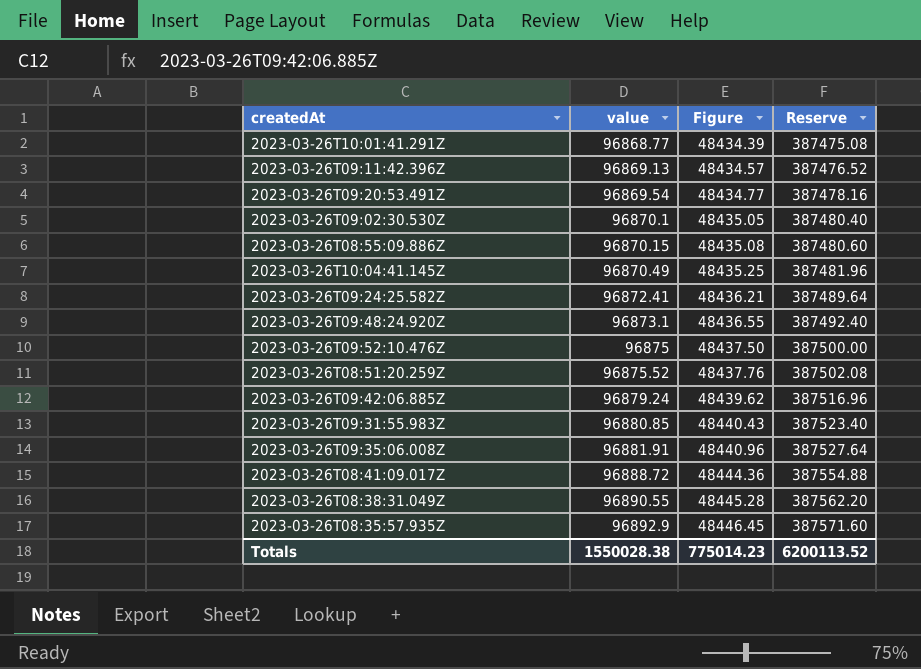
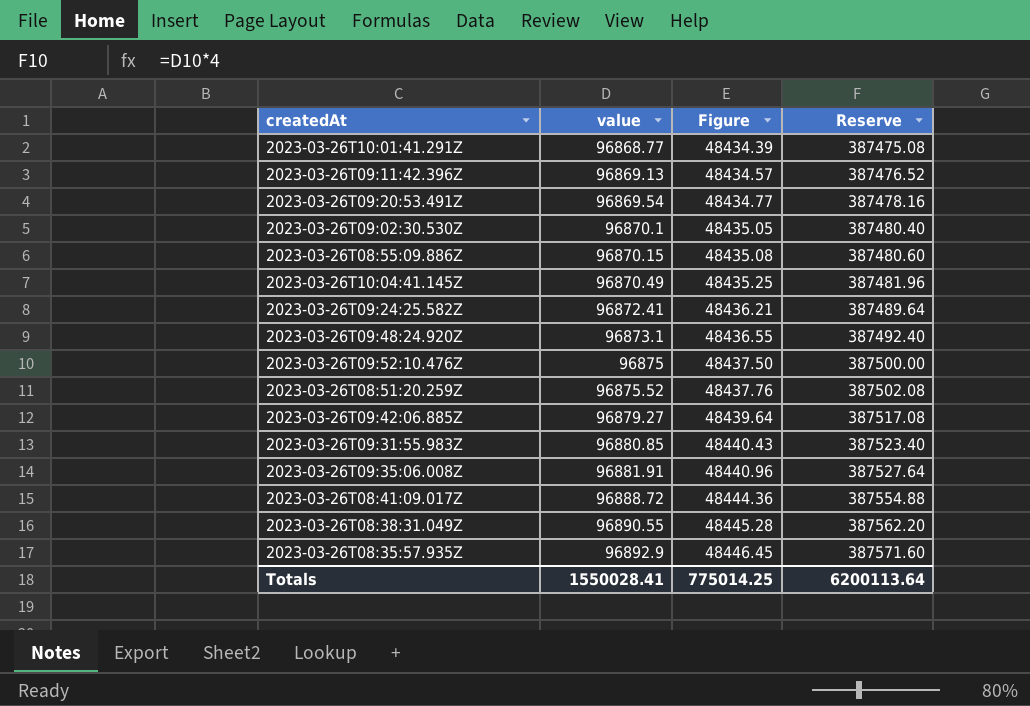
2023-03-26T09:42:06.885Z | value: 96879.24 -> 96879.27
2023-03-26T09:42:06.885Z | Figure: 48439.62 -> 48439.64
2023-03-26T09:42:06.885Z | Reserve: 387516.96 -> 387517.08
Totals | value: 1550028.38 -> 1550028.41
Totals | Figure: 775014.23 -> 775014.25
Totals | Reserve: 6200113.52 -> 6200113.64

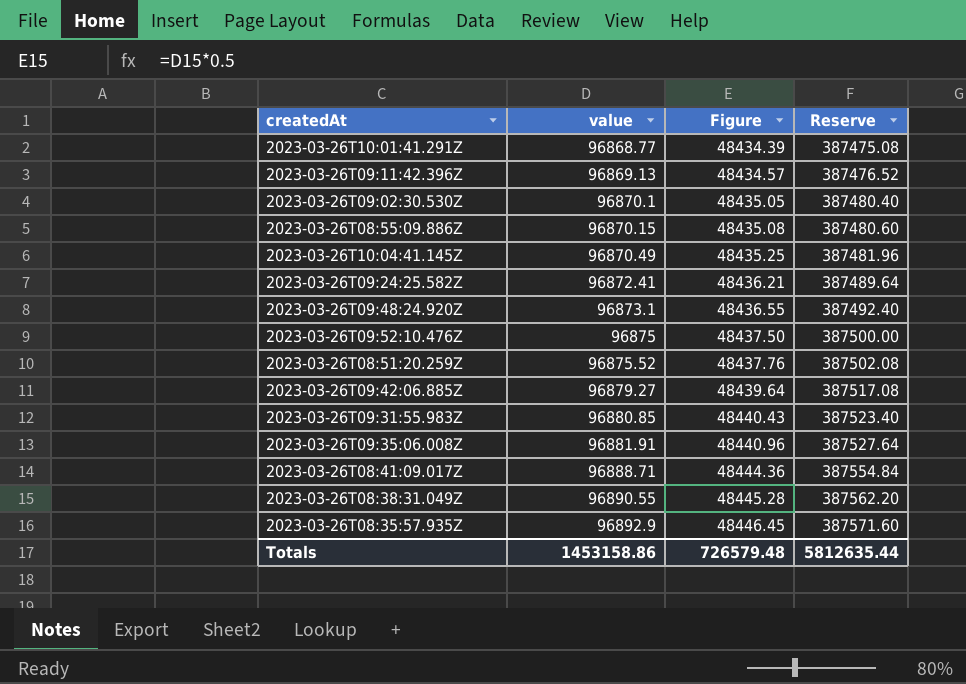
row 2023-03-26T09:20:53.491Z: 96869.54 | 48434.77 | 387478.16 -> none
2023-03-26T08:41:09.017Z | value: 96888.72 -> 96888.71
2023-03-26T08:41:09.017Z | Reserve: 387554.88 -> 387554.84
Totals | value: 1550028.41 -> 1453158.86
Totals | Figure: 775014.25 -> 726579.48
Totals | Reserve: 6200113.64 -> 5812635.44

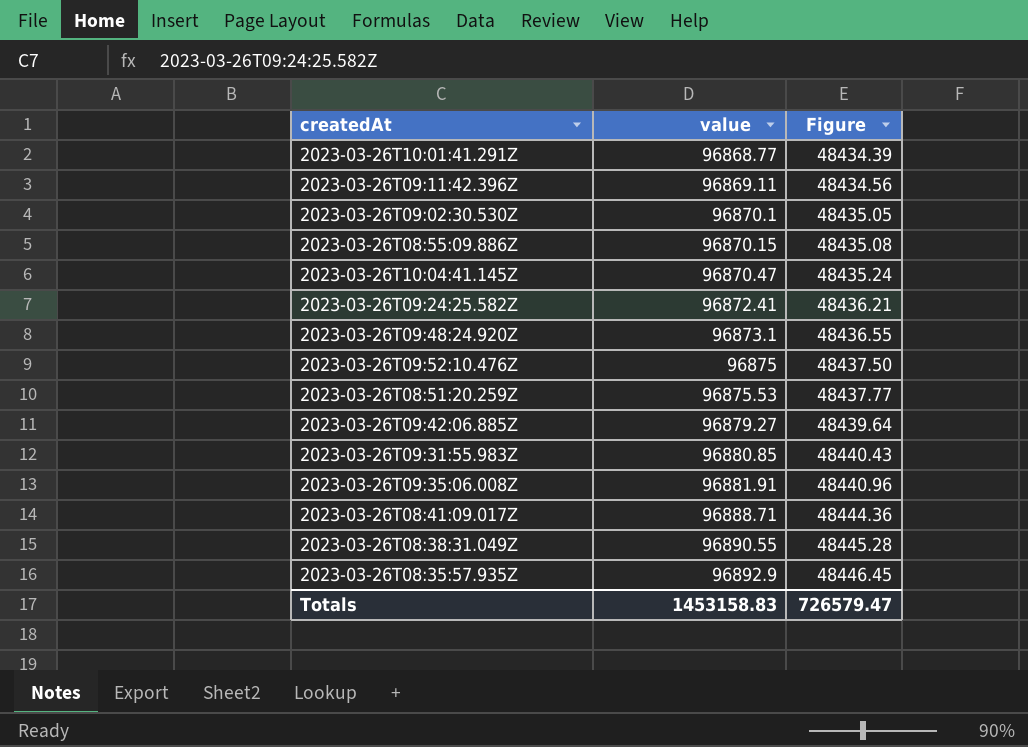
column Reserve | formula: [value] * 4 -> none
2023-03-26T09:11:42.396Z | value: 96869.13 -> 96869.11
2023-03-26T09:11:42.396Z | Figure: 48434.57 -> 48434.56
2023-03-26T10:04:41.145Z | value: 96870.49 -> 96870.47
2023-03-26T10:04:41.145Z | Figure: 48435.25 -> 48435.24
2023-03-26T08:51:20.259Z | value: 96875.52 -> 96875.53
2023-03-26T08:51:20.259Z | Figure: 48437.76 -> 48437.77
Totals | value: 1453158.86 -> 1453158.83
Totals | Figure: 726579.48 -> 726579.47

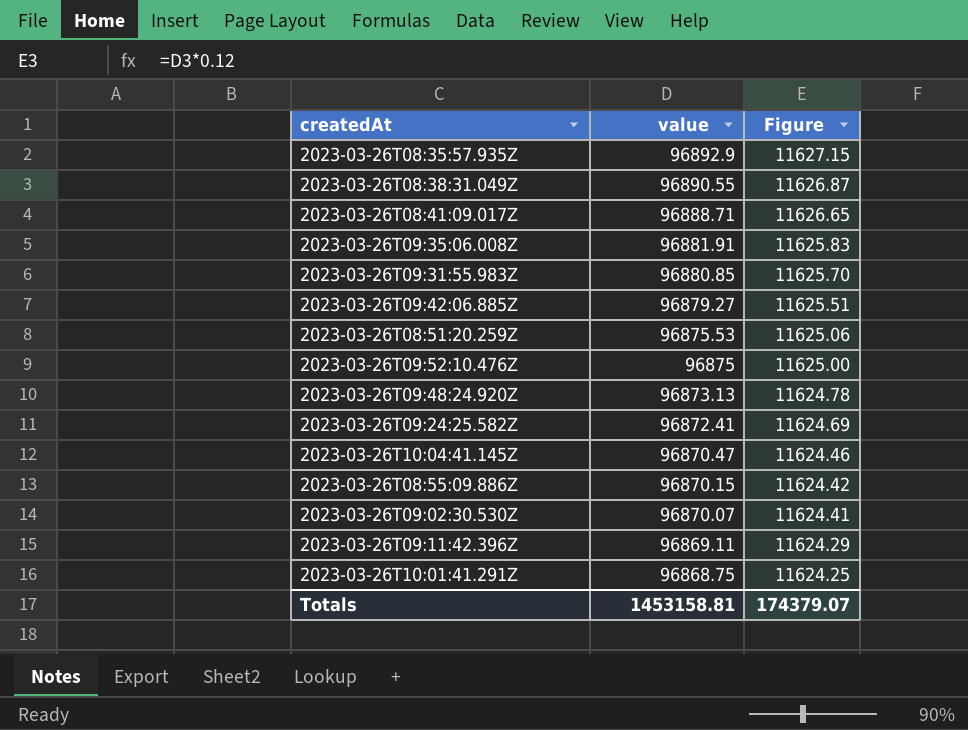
row order: value ascending -> value descending
column Figure | formula: [value] * 0.5 -> [value] * 0.12
2023-03-26T09:48:24.920Z | value: 96873.1 -> 96873.13
2023-03-26T09:02:30.530Z | value: 96870.1 -> 96870.07
2023-03-26T10:01:41.291Z | value: 96868.77 -> 96868.75
Totals | value: 1453158.83 -> 1453158.81
Totals | Figure: 726579.47 -> 174379.07

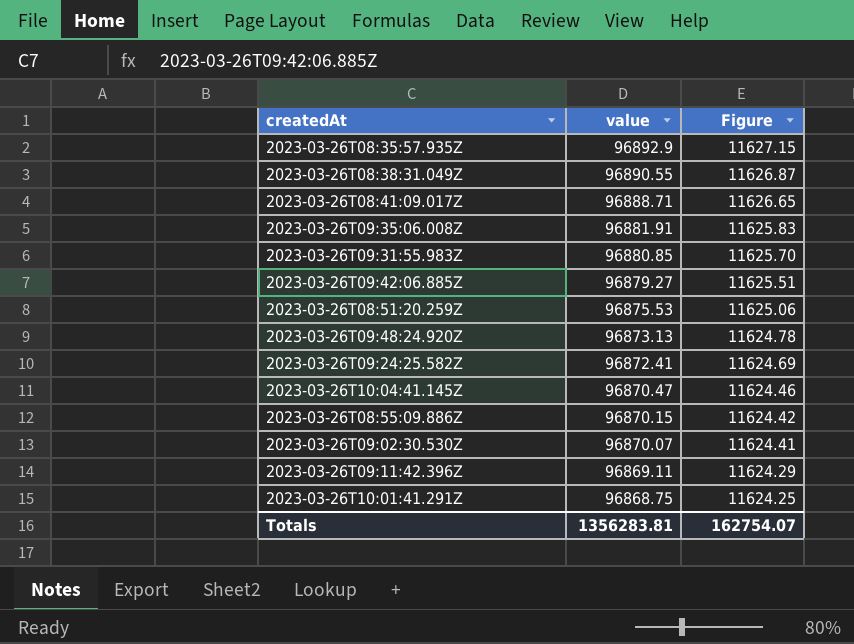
row 2023-03-26T09:52:10.476Z: 96875 | 11625.00 -> none
Totals | value: 1453158.81 -> 1356283.81
Totals | Figure: 174379.07 -> 162754.07

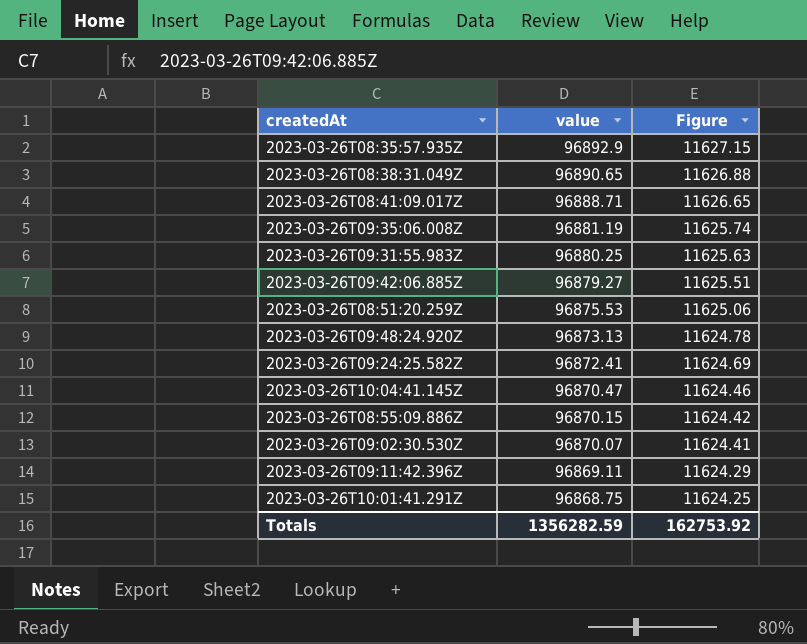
2023-03-26T08:38:31.049Z | value: 96890.55 -> 96890.65
2023-03-26T08:38:31.049Z | Figure: 11626.87 -> 11626.88
2023-03-26T09:35:06.008Z | value: 96881.91 -> 96881.19
2023-03-26T09:35:06.008Z | Figure: 11625.83 -> 11625.74
2023-03-26T09:31:55.983Z | value: 96880.85 -> 96880.25
2023-03-26T09:31:55.983Z | Figure: 11625.70 -> 11625.63
Totals | value: 1356283.81 -> 1356282.59
Totals | Figure: 162754.07 -> 162753.92

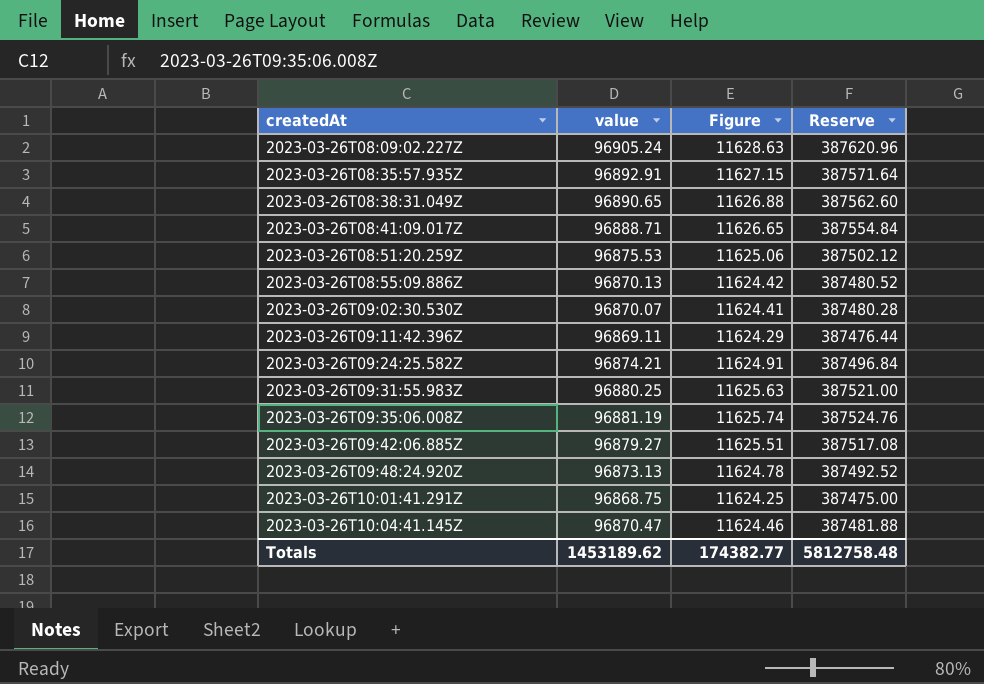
row order: value descending -> createdAt ascending
column Reserve | formula: none -> [value] * 4
row 2023-03-26T08:09:02.227Z: none -> 96905.24 | 11628.63 | 387620.96
2023-03-26T08:35:57.935Z | value: 96892.9 -> 96892.91
2023-03-26T08:55:09.886Z | value: 96870.15 -> 96870.13
2023-03-26T09:24:25.582Z | value: 96872.41 -> 96874.21
2023-03-26T09:24:25.582Z | Figure: 11624.69 -> 11624.91
Totals | value: 1356282.59 -> 1453189.62
Totals | Figure: 162753.92 -> 174382.77

